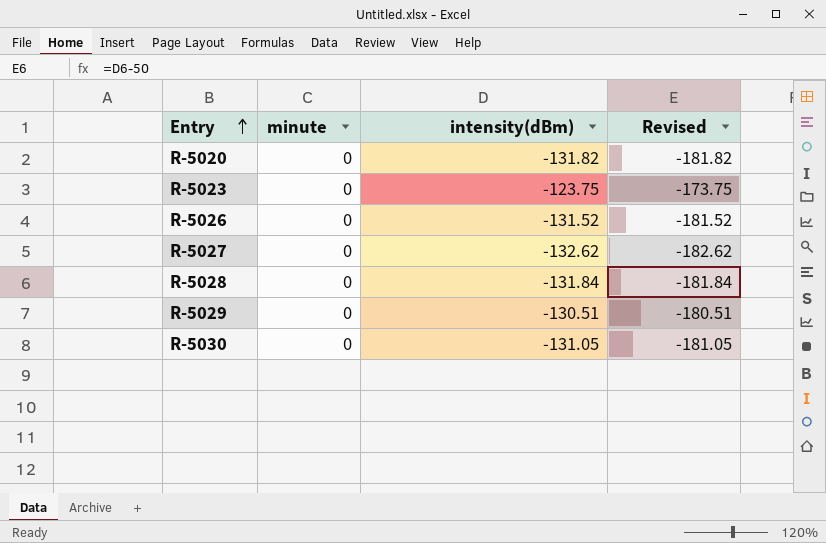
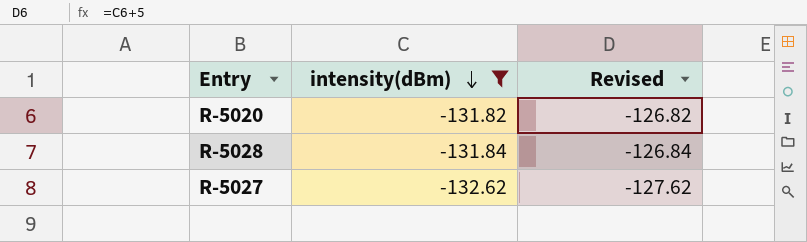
filter: none -> intensity(dBm) <= -131.82
row order: Entry ascending -> intensity(dBm) descending
column minute | position: 2 -> none
column Revised | formula: [intensity(dBm)] - 50 -> [intensity(dBm)] + 5

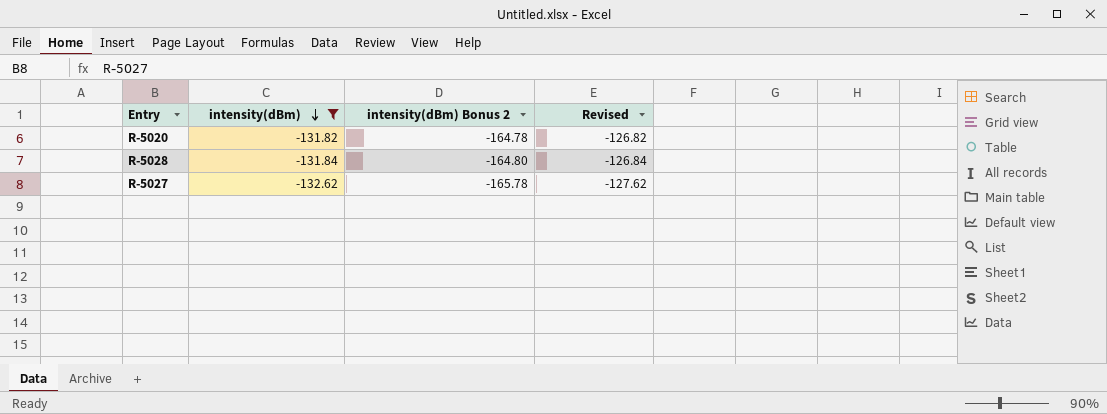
column intensity(dBm) Bonus 2 | formula: none -> [intensity(dBm)] * 1.25

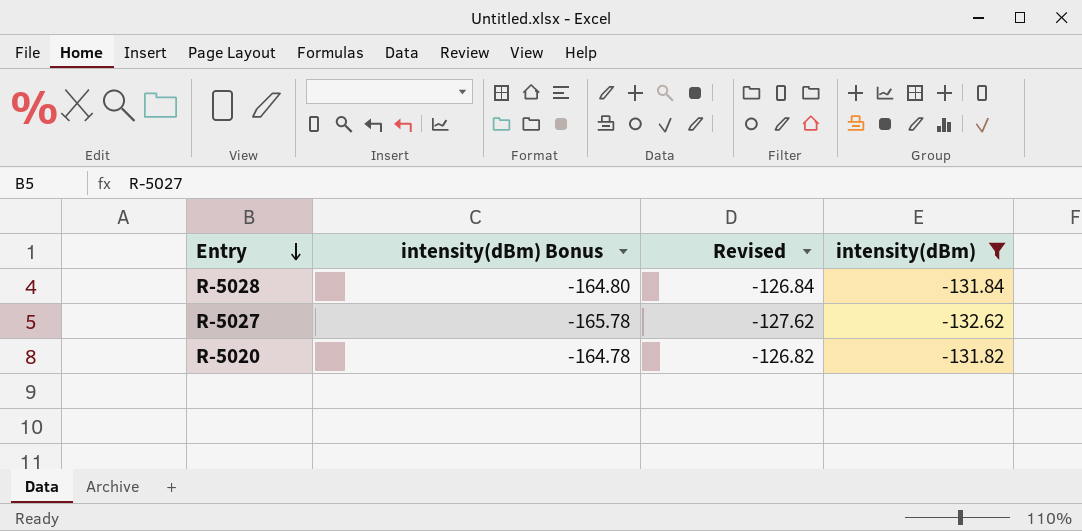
row order: intensity(dBm) descending -> Entry descending
column name: intensity(dBm) Bonus 2 -> intensity(dBm) Bonus
column intensity(dBm) | position: 2 -> 4

